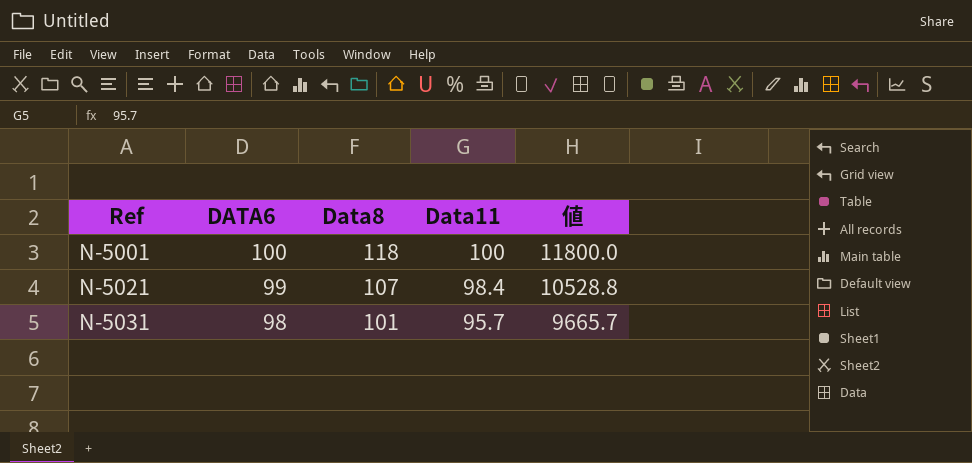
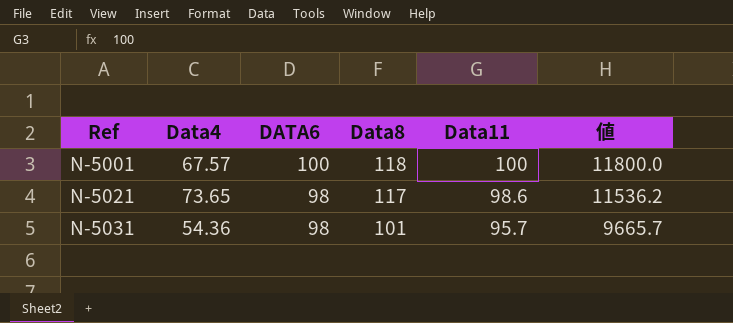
column Data4 | position: none -> 2
N-5021 | DATA6: 99 -> 98
N-5021 | Data8: 107 -> 117
N-5021 | Data11: 98.4 -> 98.6
N-5021 | 値: 10528.8 -> 11536.2

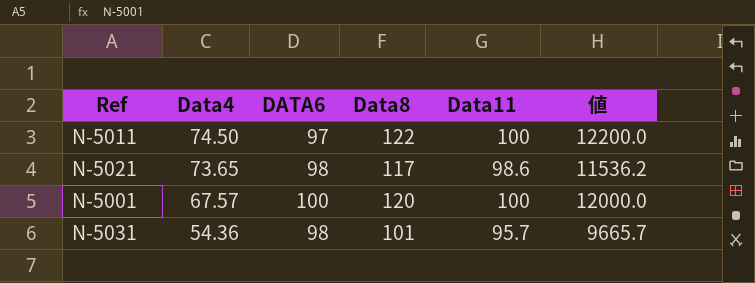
row order: Ref ascending -> Data4 descending
row N-5011: none -> 74.50 | 97 | 122 | 100 | 12200.0
N-5001 | Data8: 118 -> 120
N-5001 | 値: 11800.0 -> 12000.0

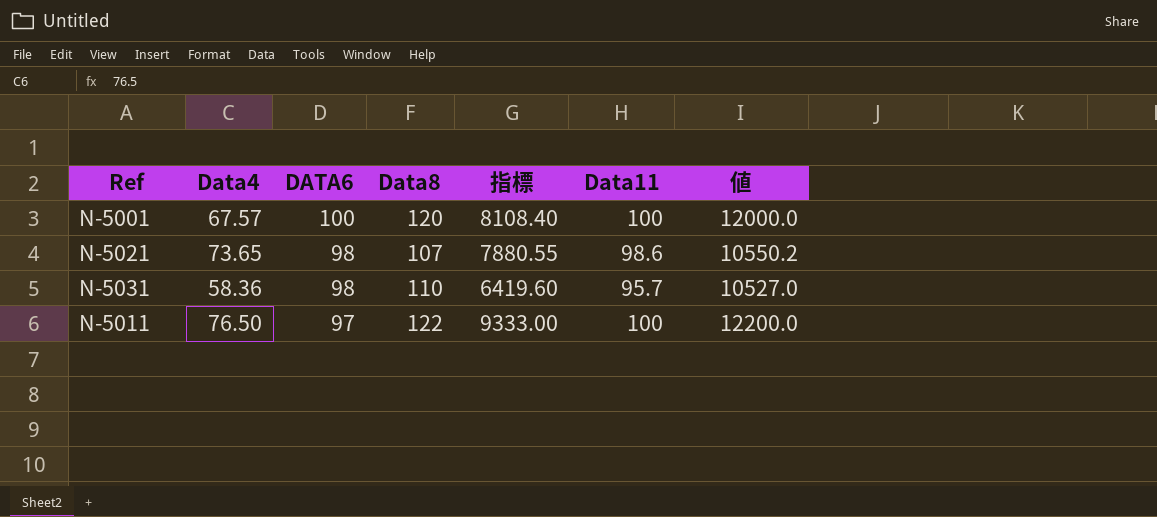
row order: Data4 descending -> DATA6 descending
column 指標 | formula: none -> [Data4] * [Data8]
N-5021 | Data8: 117 -> 107
N-5021 | 値: 11536.2 -> 10550.2
N-5031 | Data4: 54.36 -> 58.36
N-5031 | Data8: 101 -> 110
N-5031 | 値: 9665.7 -> 10527.0
N-5011 | Data4: 74.50 -> 76.50

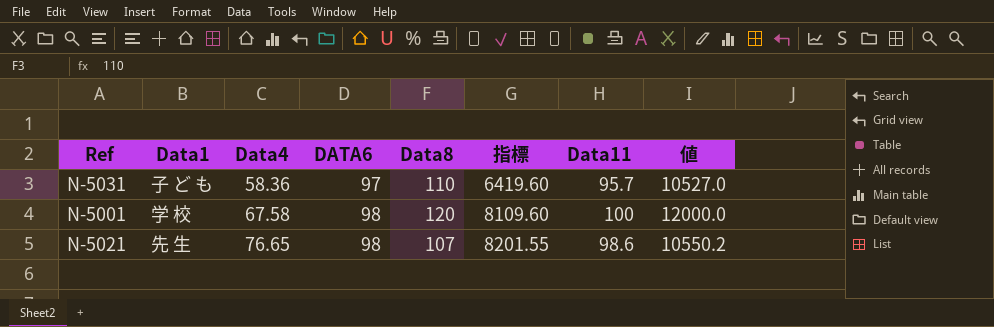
row order: DATA6 descending -> Data4 ascending
column Data1 | position: none -> 2
row N-5011: 76.50 | 97 | 122 | 9333.00 | 100 | 12200.0 -> none
N-5031 | DATA6: 98 -> 97
N-5001 | Data4: 67.57 -> 67.58
N-5001 | DATA6: 100 -> 98
N-5001 | 指標: 8108.40 -> 8109.60
N-5021 | Data4: 73.65 -> 76.65
N-5021 | 指標: 7880.55 -> 8201.55

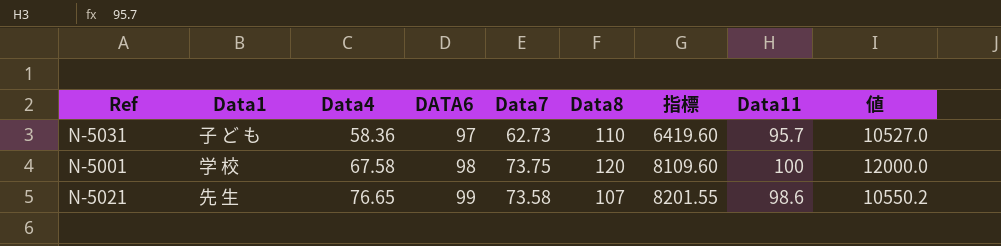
column Data7 | position: none -> 5
N-5021 | DATA6: 98 -> 99

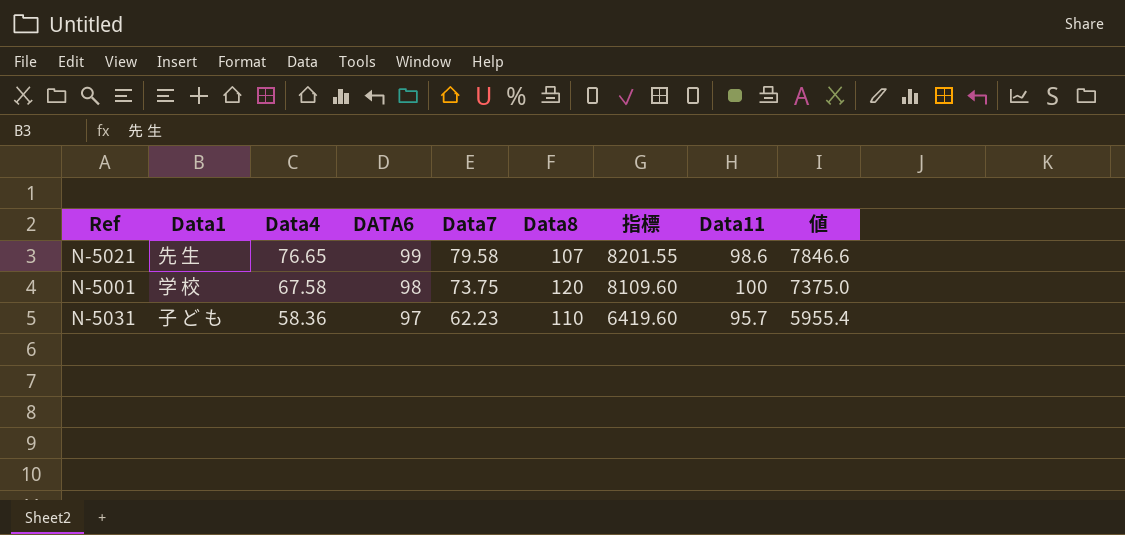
row order: Data4 ascending -> Data4 descending
column 値 | formula: [Data8] * [Data11] -> [Data7] * [Data11]
N-5021 | Data7: 73.58 -> 79.58
N-5031 | Data7: 62.73 -> 62.23

